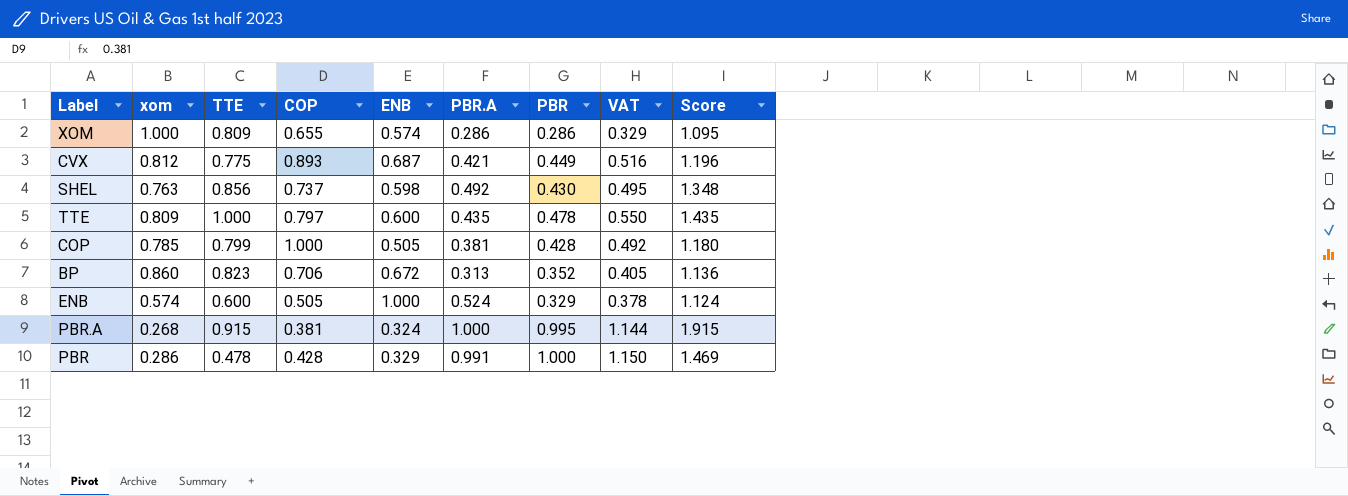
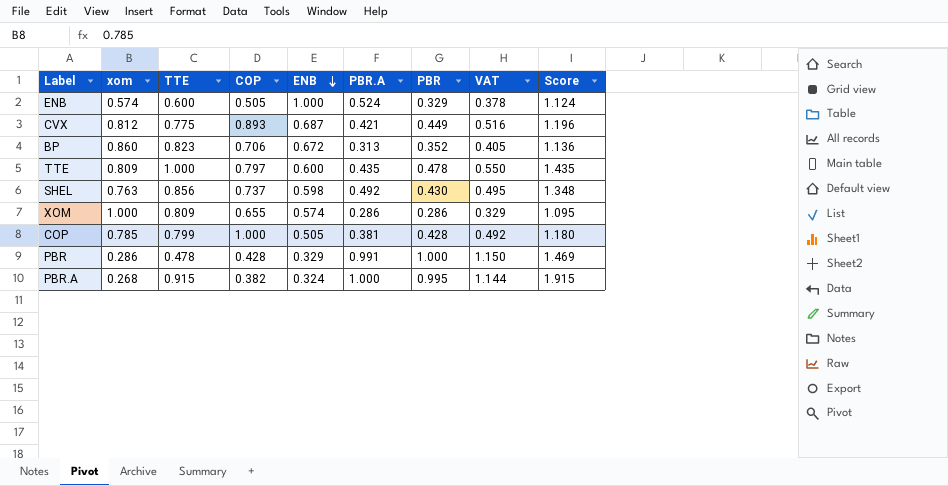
row order: none -> ENB descending
PBR.A | COP: 0.381 -> 0.382

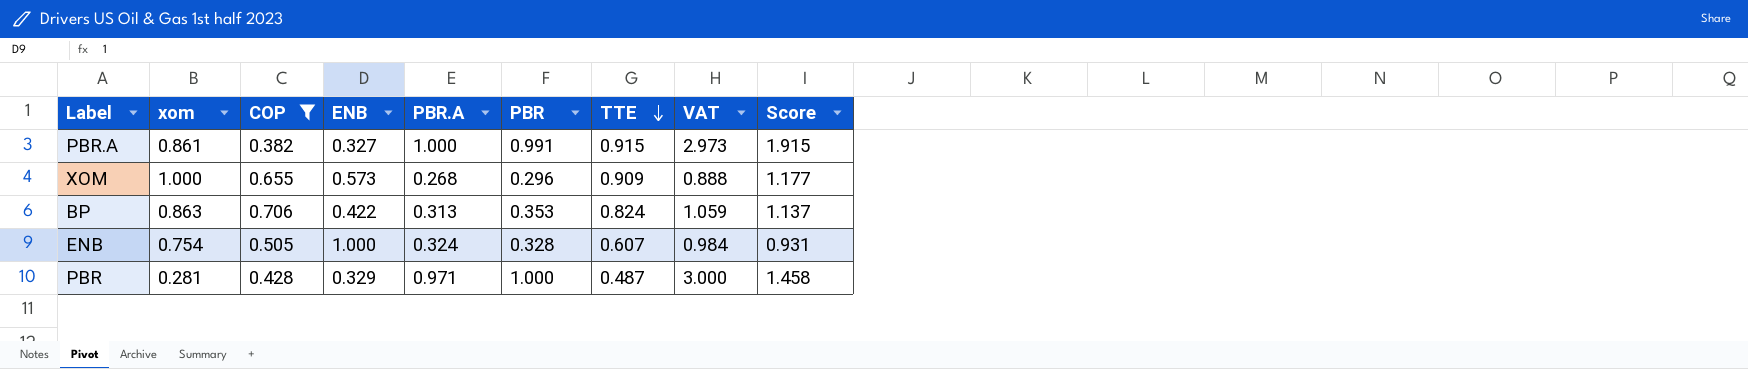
filter: none -> COP <= 0.706
row order: ENB descending -> TTE descending
column TTE | position: 3 -> 7
column VAT | formula: [PBR] * 1.15 -> [PBR] * 3
PBR.A | xom: 0.268 -> 0.861
PBR.A | ENB: 0.324 -> 0.327
PBR.A | PBR: 0.995 -> 0.991
XOM | ENB: 0.574 -> 0.573
XOM | PBR.A: 0.286 -> 0.268
XOM | PBR: 0.286 -> 0.296
XOM | TTE: 0.809 -> 0.909
XOM | Score: 1.095 -> 1.177
BP | xom: 0.860 -> 0.863
BP | ENB: 0.672 -> 0.422
BP | PBR: 0.352 -> 0.353
BP | TTE: 0.823 -> 0.824
BP | Score: 1.136 -> 1.137
ENB | xom: 0.574 -> 0.754
ENB | PBR.A: 0.524 -> 0.324
ENB | PBR: 0.329 -> 0.328
ENB | TTE: 0.600 -> 0.607
ENB | Score: 1.124 -> 0.931
PBR | xom: 0.286 -> 0.281
PBR | PBR.A: 0.991 -> 0.971
PBR | TTE: 0.478 -> 0.487
PBR | Score: 1.469 -> 1.458

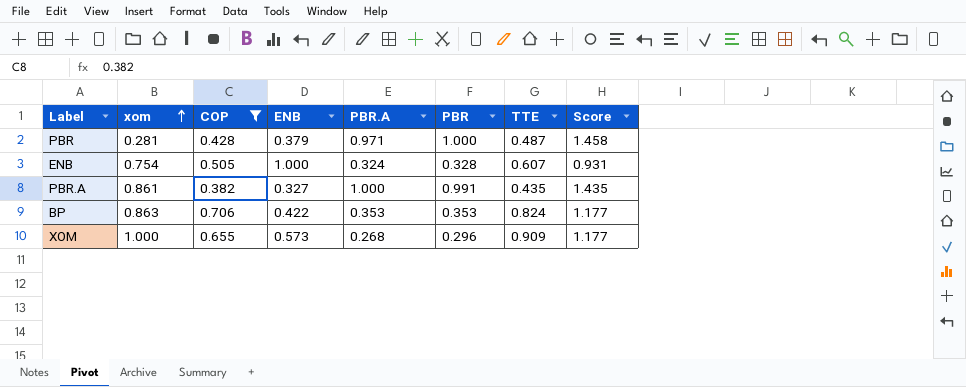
row order: TTE descending -> xom ascending
column VAT | formula: [PBR] * 3 -> none
PBR | ENB: 0.329 -> 0.379
PBR.A | TTE: 0.915 -> 0.435
PBR.A | Score: 1.915 -> 1.435
BP | PBR.A: 0.313 -> 0.353
BP | Score: 1.137 -> 1.177

